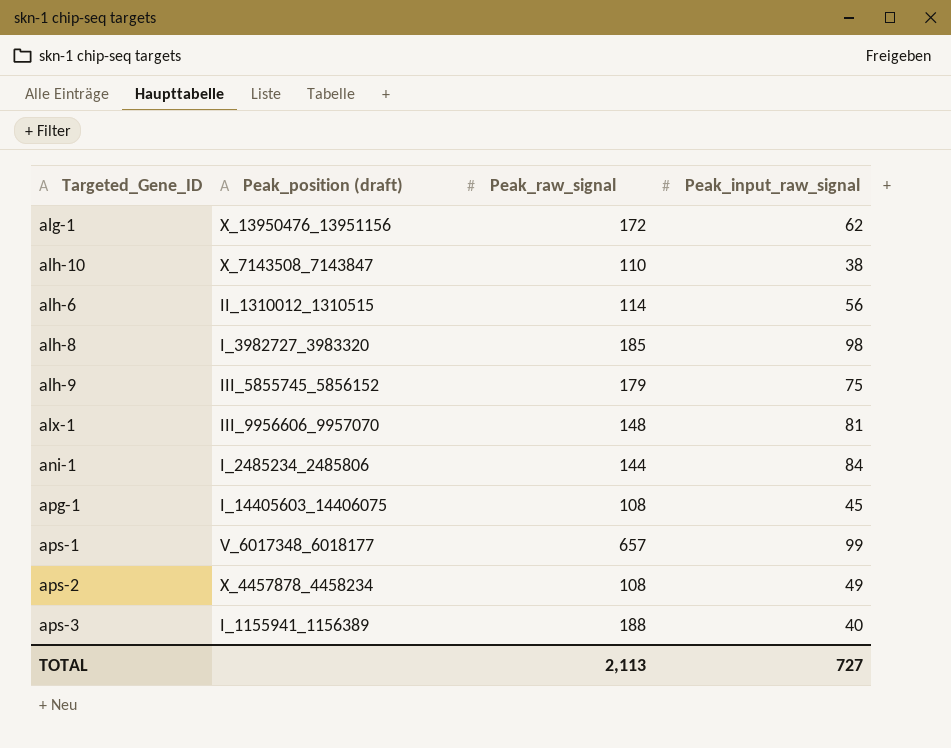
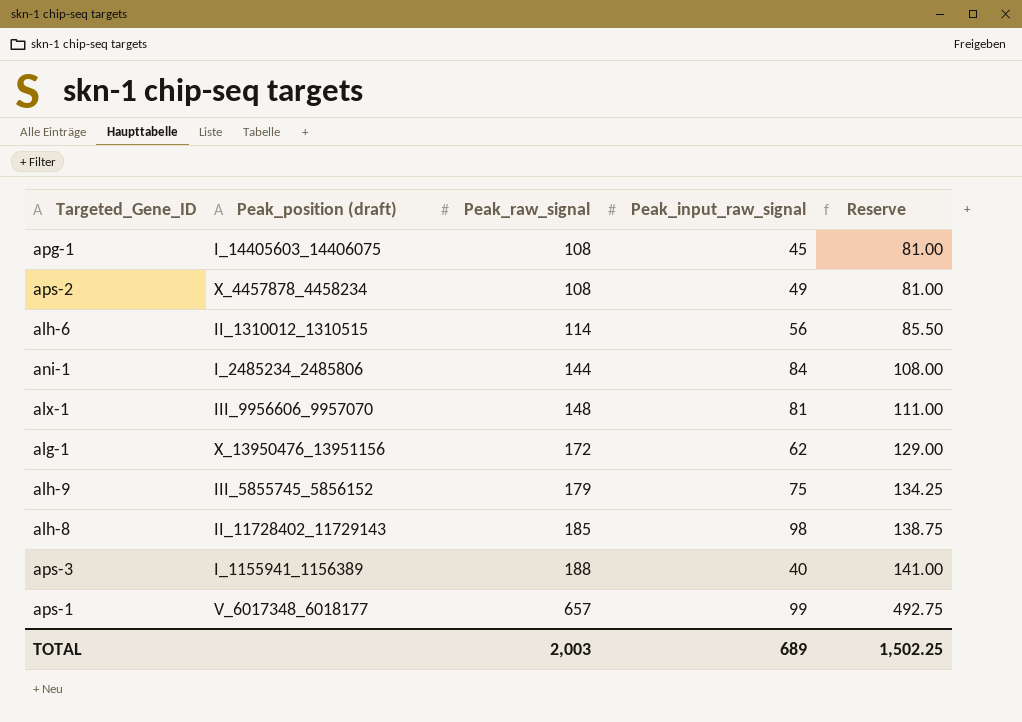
row order: none -> Peak_raw_signal ascending
column Reserve | formula: none -> [Peak_raw_signal] * 0.75
row alh-10: X_7143508_7143847 | 110 | 38 -> none
alh-8 | Peak_position (draft): I_3982727_3983320 -> II_11728402_11729143
TOTAL | Peak_raw_signal: 2,113 -> 2,003
TOTAL | Peak_input_raw_signal: 727 -> 689

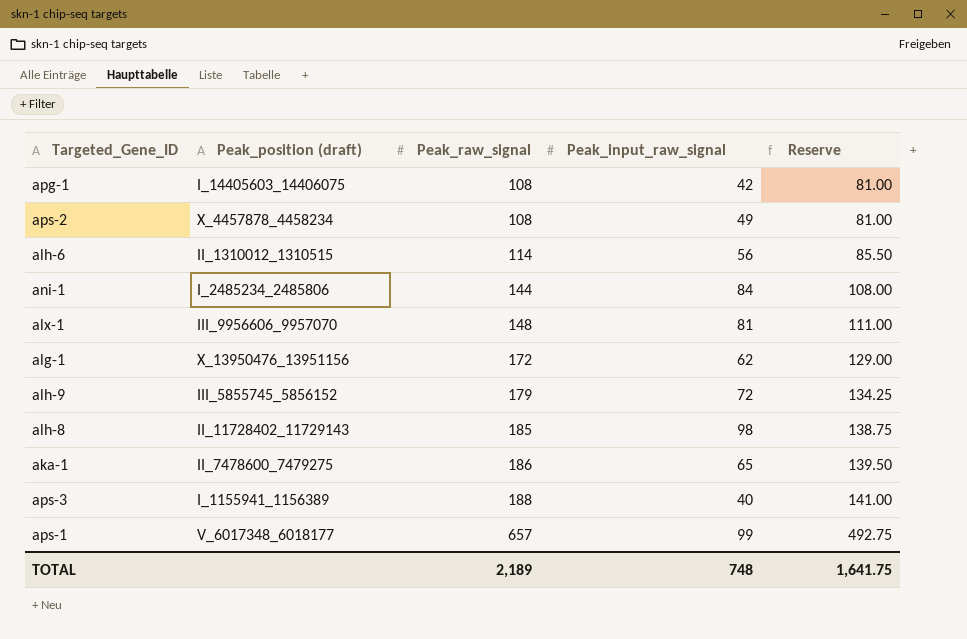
apg-1 | Peak_input_raw_signal: 45 -> 42
alh-9 | Peak_input_raw_signal: 75 -> 72
row aka-1: none -> II_7478600_7479275 | 186 | 65 | 139.50
TOTAL | Peak_raw_signal: 2,003 -> 2,189
TOTAL | Peak_input_raw_signal: 689 -> 748
TOTAL | Reserve: 1,502.25 -> 1,641.75

